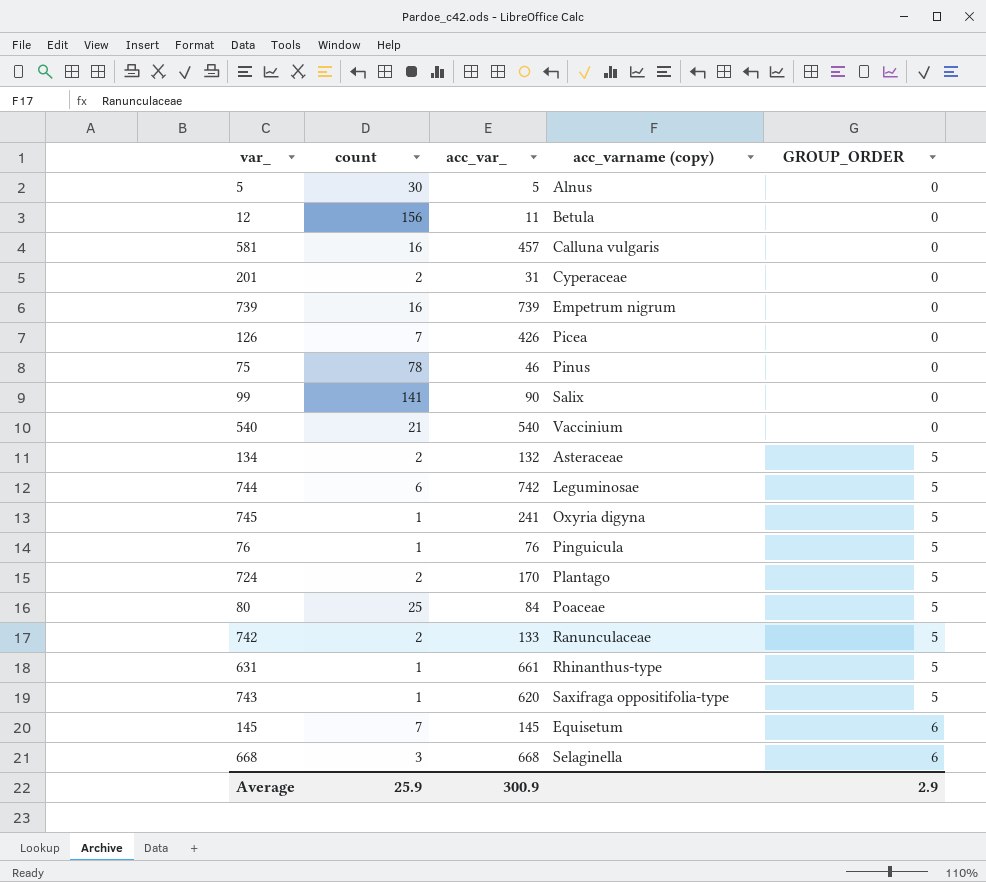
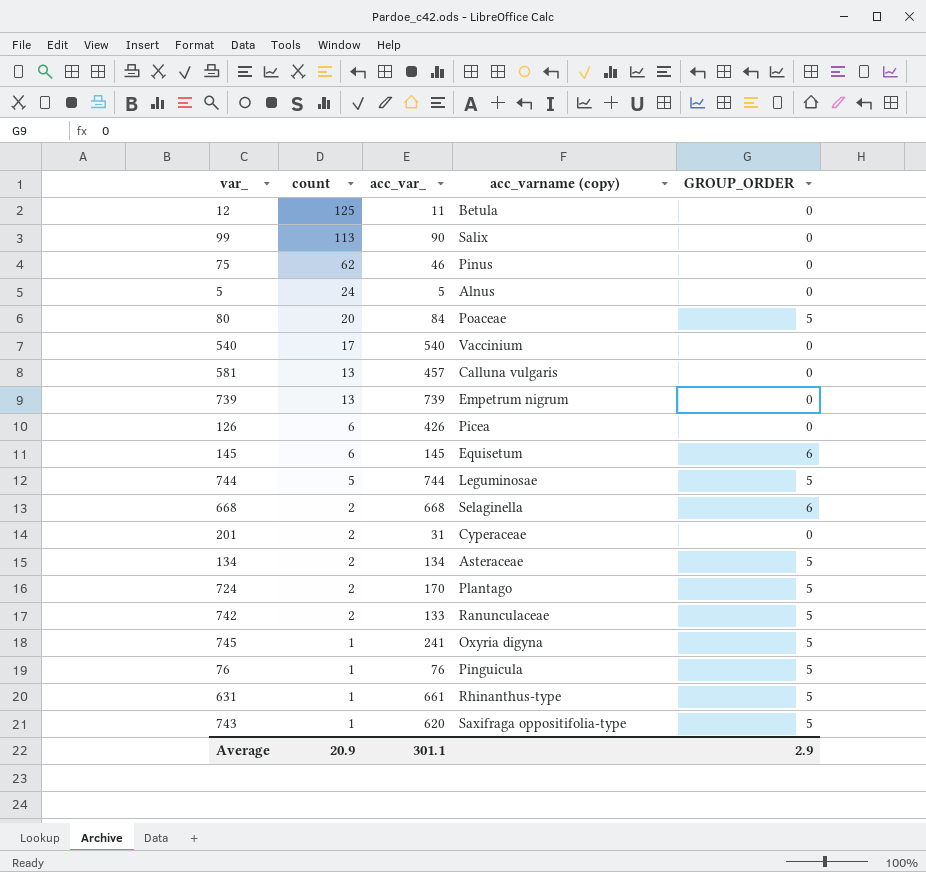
row order: GROUP_ORDER ascending -> count descending
12 | count: 156 -> 125
99 | count: 141 -> 113
75 | count: 78 -> 62
5 | count: 30 -> 24
80 | count: 25 -> 20
540 | count: 21 -> 17
581 | count: 16 -> 13
739 | count: 16 -> 13
126 | count: 7 -> 6
145 | count: 7 -> 6
744 | count: 6 -> 5
744 | acc_var_: 742 -> 744
668 | count: 3 -> 2
134 | acc_var_: 132 -> 134
Average | count: 25.9 -> 20.9
Average | acc_var_: 300.9 -> 301.1

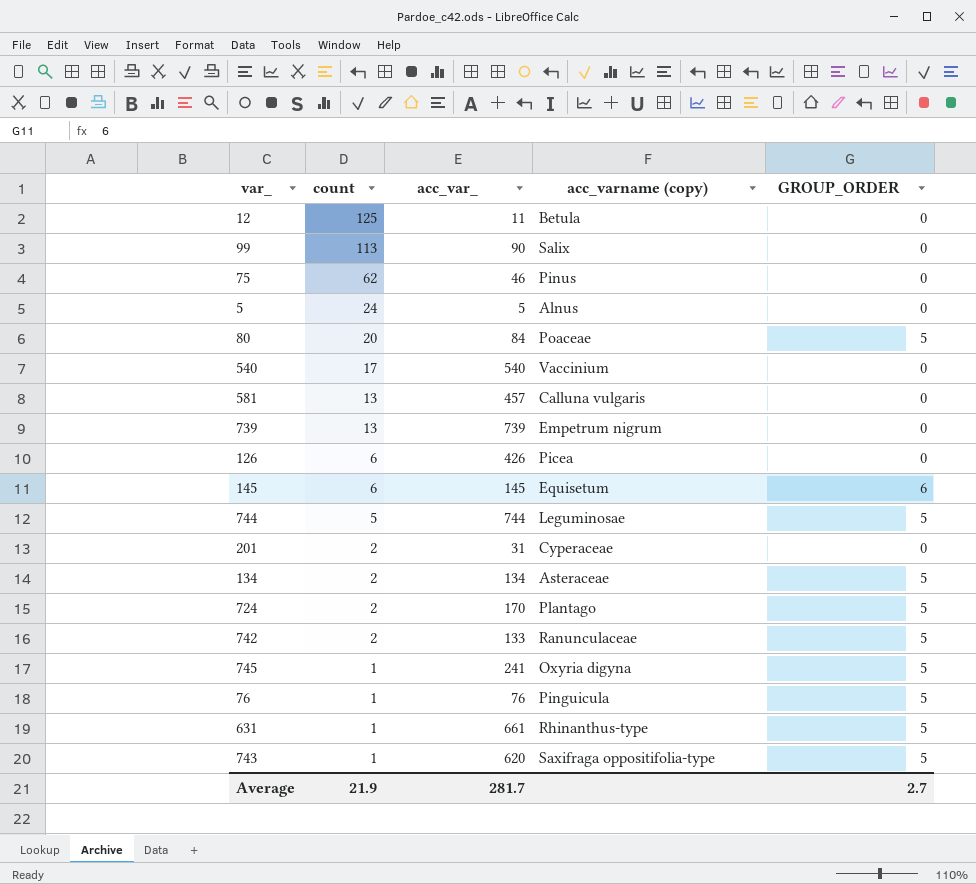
row 668: 2 | 668 | Selaginella | 6 -> none
Average | count: 20.9 -> 21.9
Average | acc_var_: 301.1 -> 281.7
Average | GROUP_ORDER: 2.9 -> 2.7

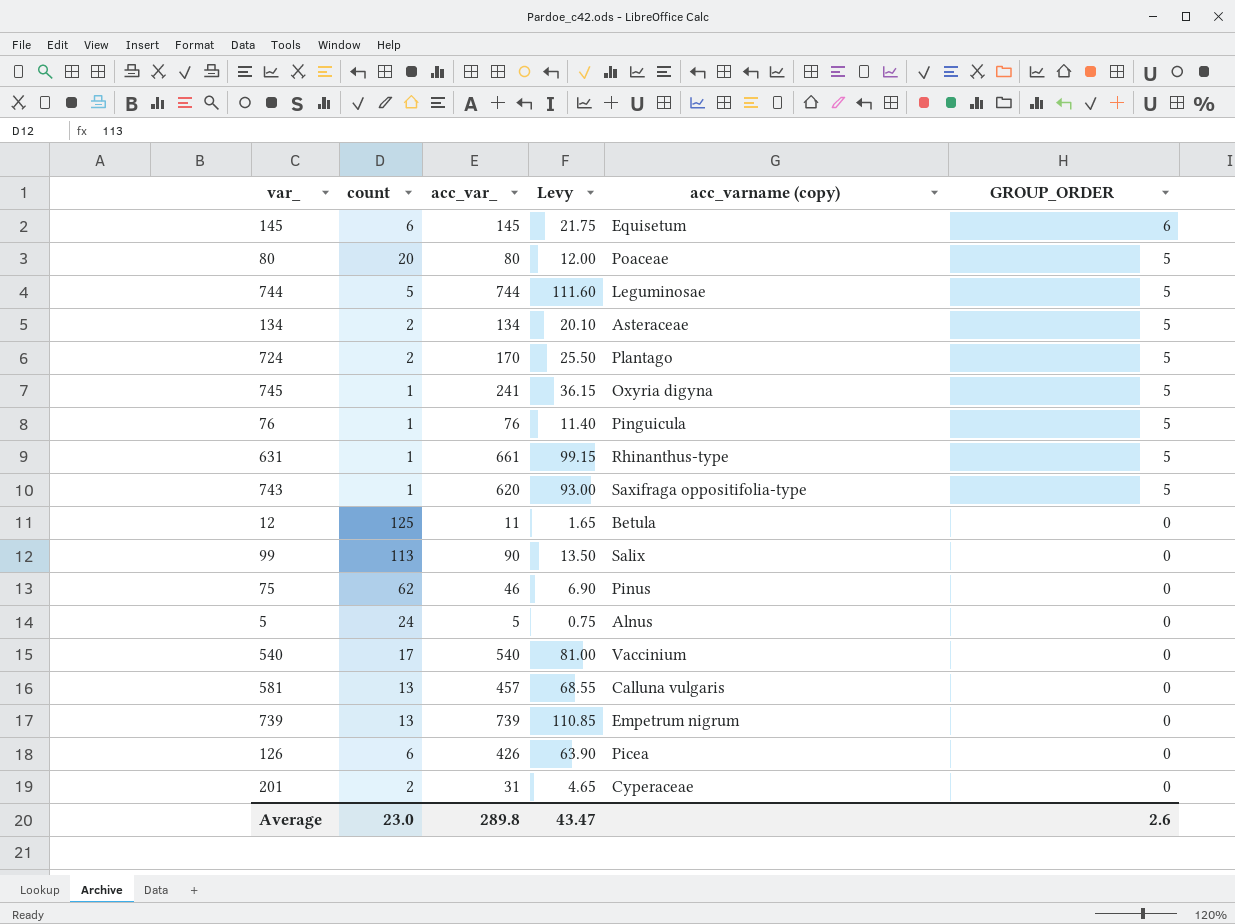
row order: count descending -> GROUP_ORDER descending
column Levy | formula: none -> [acc_var_] * 0.15
row 742: 2 | 133 | Ranunculaceae | 5 -> none
80 | acc_var_: 84 -> 80
Average | count: 21.9 -> 23.0
Average | acc_var_: 281.7 -> 289.8
Average | GROUP_ORDER: 2.7 -> 2.6

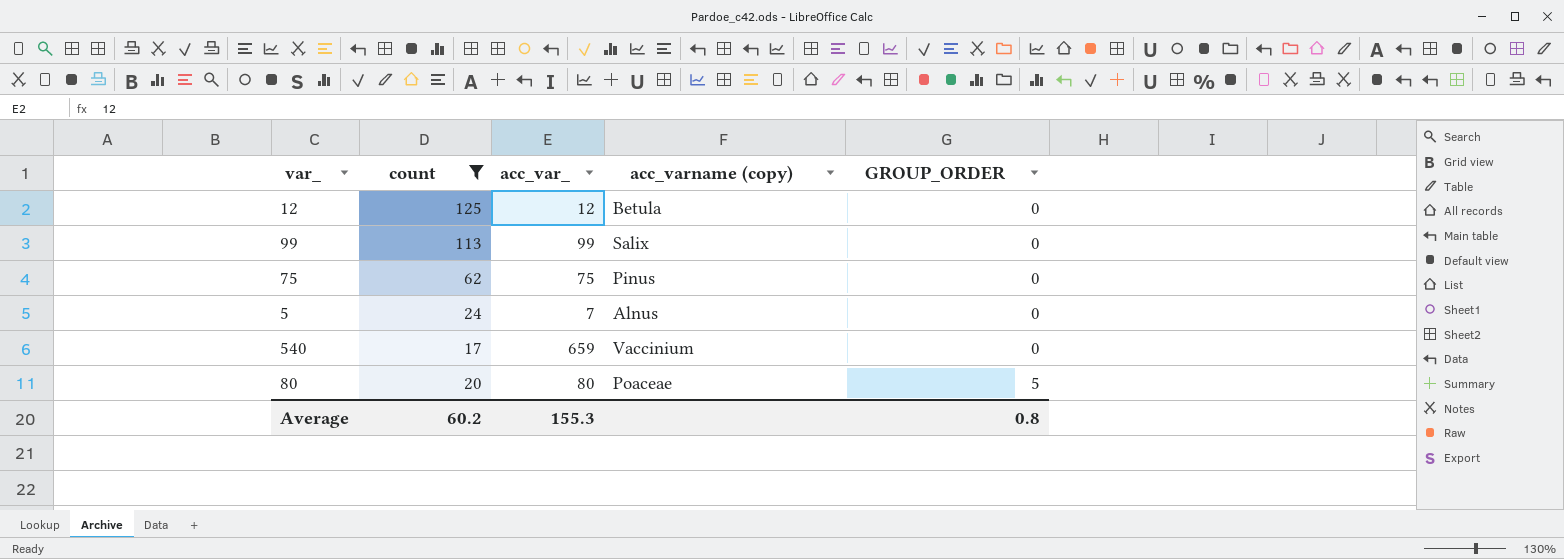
filter: none -> count >= 17
row order: GROUP_ORDER descending -> GROUP_ORDER ascending
column Levy | formula: [acc_var_] * 0.15 -> none
12 | acc_var_: 11 -> 12
99 | acc_var_: 90 -> 99
75 | acc_var_: 46 -> 75
5 | acc_var_: 5 -> 7
540 | acc_var_: 540 -> 659
Average | count: 23.0 -> 60.2
Average | acc_var_: 289.8 -> 155.3
Average | GROUP_ORDER: 2.6 -> 0.8

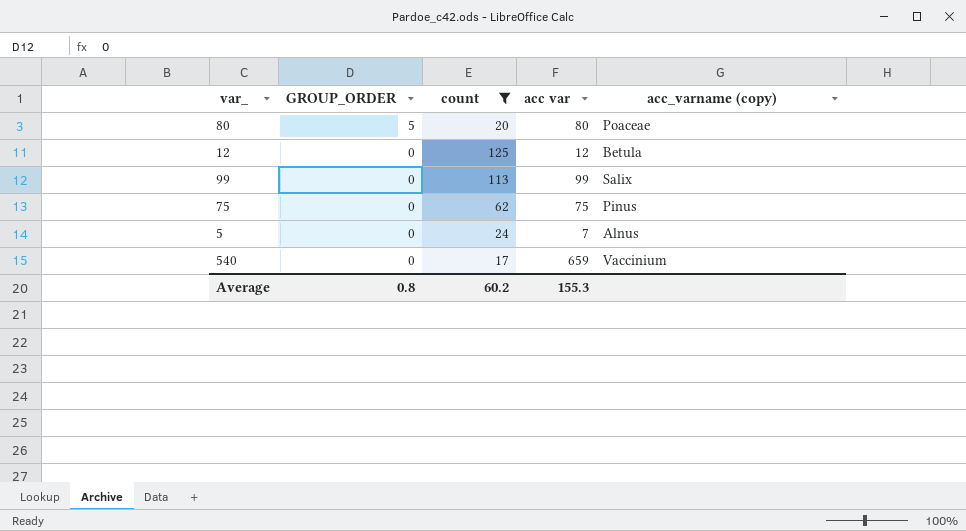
row order: GROUP_ORDER ascending -> GROUP_ORDER descending
column GROUP_ORDER | position: 5 -> 2
column name: acc_var_ -> acc var

